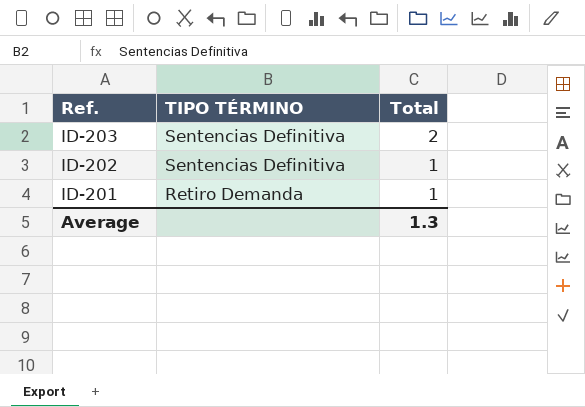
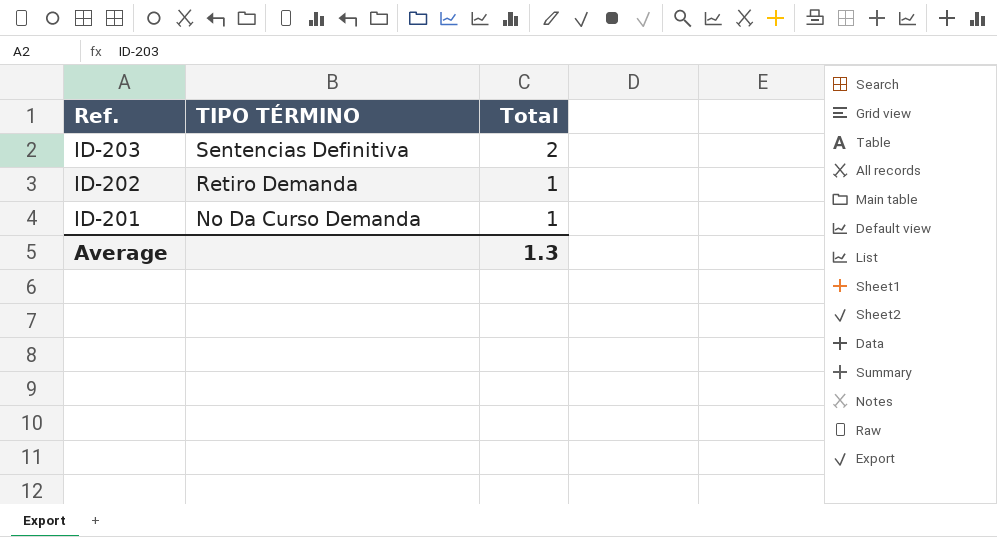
ID-202 | TIPO TÉRMINO: Sentencias Definitiva -> Retiro Demanda
ID-201 | TIPO TÉRMINO: Retiro Demanda -> No Da Curso Demanda

